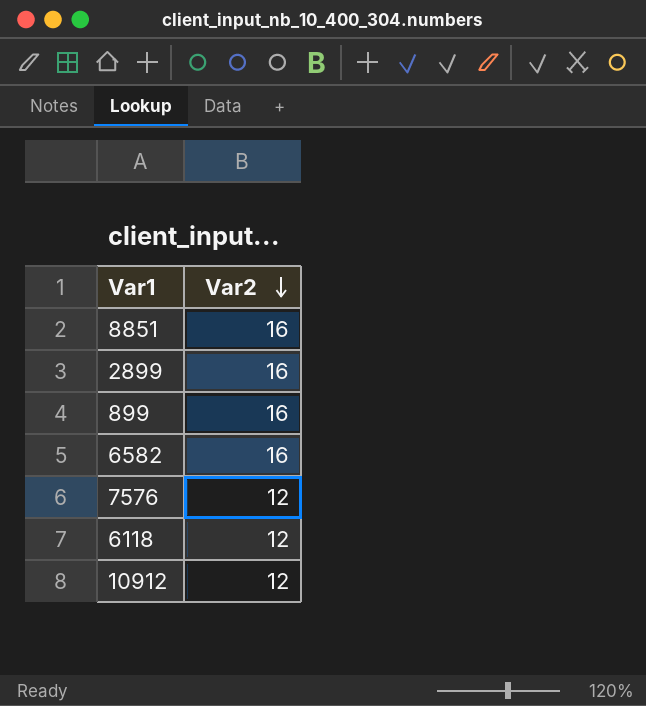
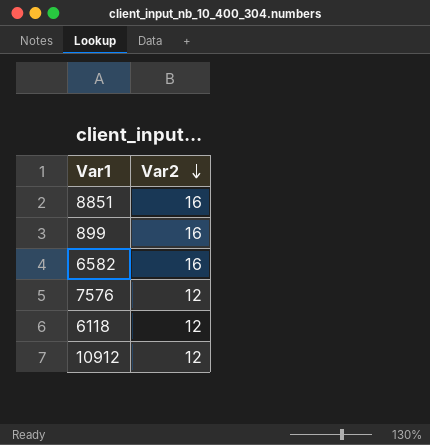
row 2899: 16 -> none

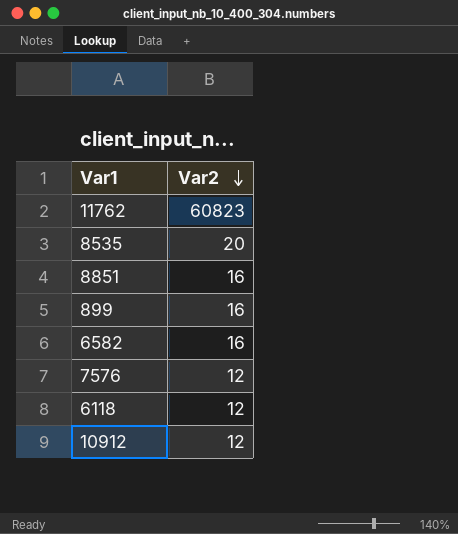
row 11762: none -> 60823
row 8535: none -> 20

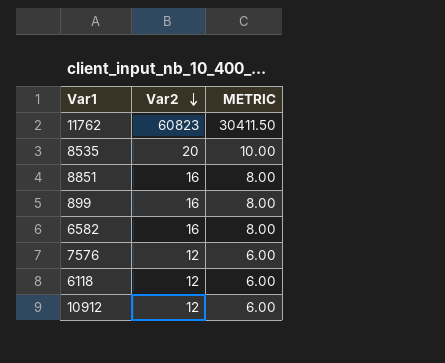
column METRIC | formula: none -> [Var2] * 0.5

